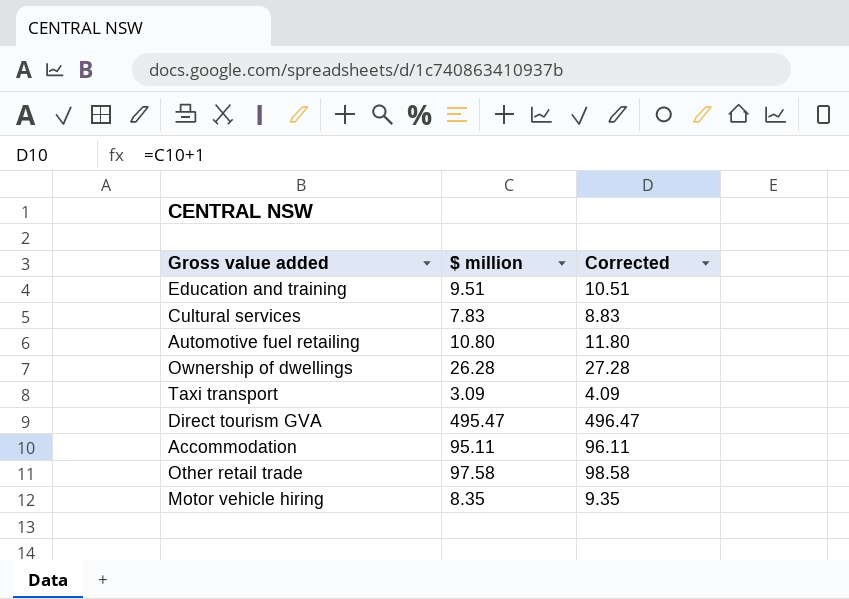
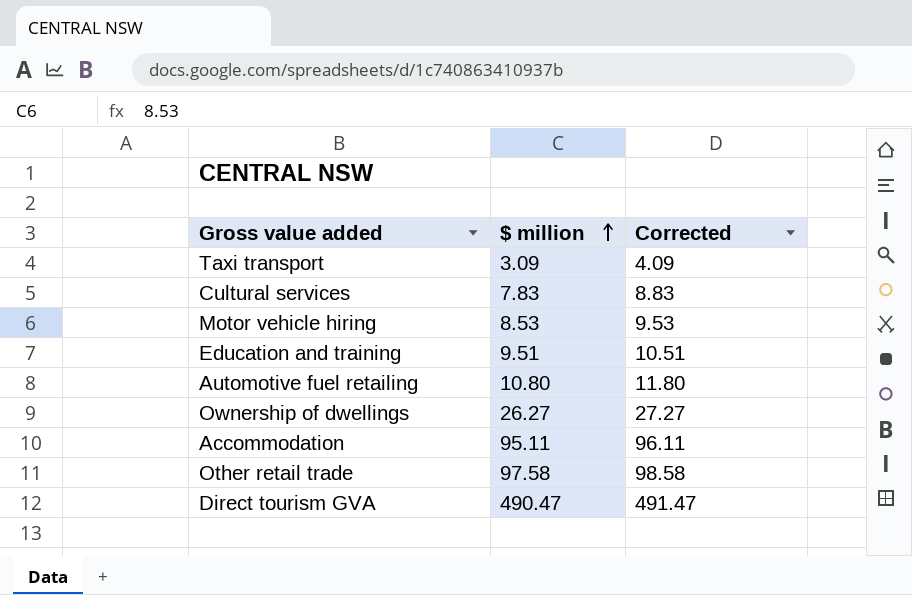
row order: none -> $ million ascending
Motor vehicle hiring | $ million: 8.35 -> 8.53
Motor vehicle hiring | Corrected: 9.35 -> 9.53
Ownership of dwellings | $ million: 26.28 -> 26.27
Ownership of dwellings | Corrected: 27.28 -> 27.27
Direct tourism GVA | $ million: 495.47 -> 490.47
Direct tourism GVA | Corrected: 496.47 -> 491.47

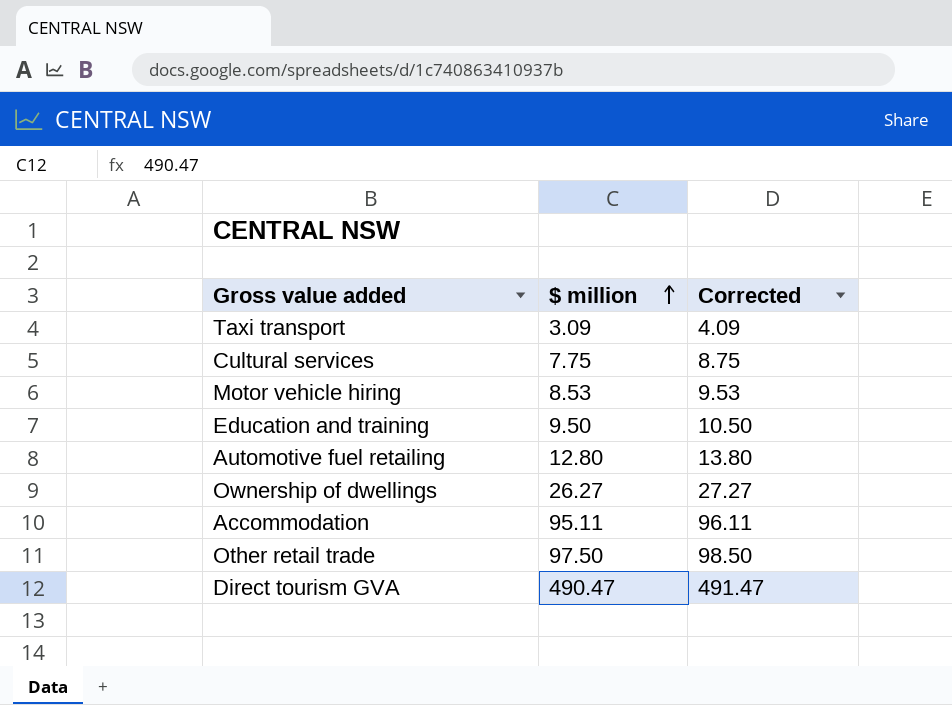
Cultural services | $ million: 7.83 -> 7.75
Cultural services | Corrected: 8.83 -> 8.75
Education and training | $ million: 9.51 -> 9.50
Education and training | Corrected: 10.51 -> 10.50
Automotive fuel retailing | $ million: 10.80 -> 12.80
Automotive fuel retailing | Corrected: 11.80 -> 13.80
Other retail trade | $ million: 97.58 -> 97.50
Other retail trade | Corrected: 98.58 -> 98.50

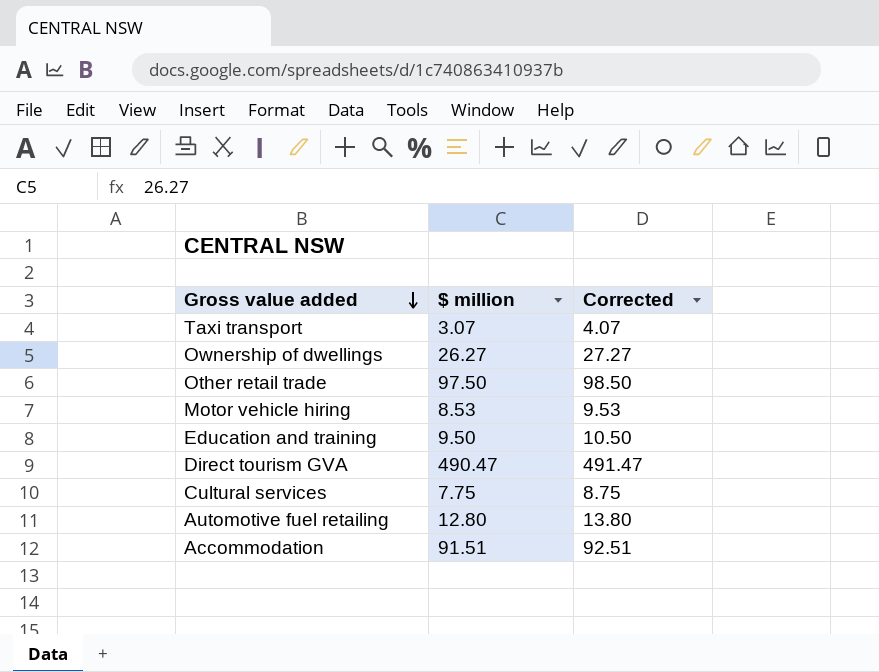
row order: $ million ascending -> Gross value added descending
Taxi transport | $ million: 3.09 -> 3.07
Taxi transport | Corrected: 4.09 -> 4.07
Accommodation | $ million: 95.11 -> 91.51
Accommodation | Corrected: 96.11 -> 92.51

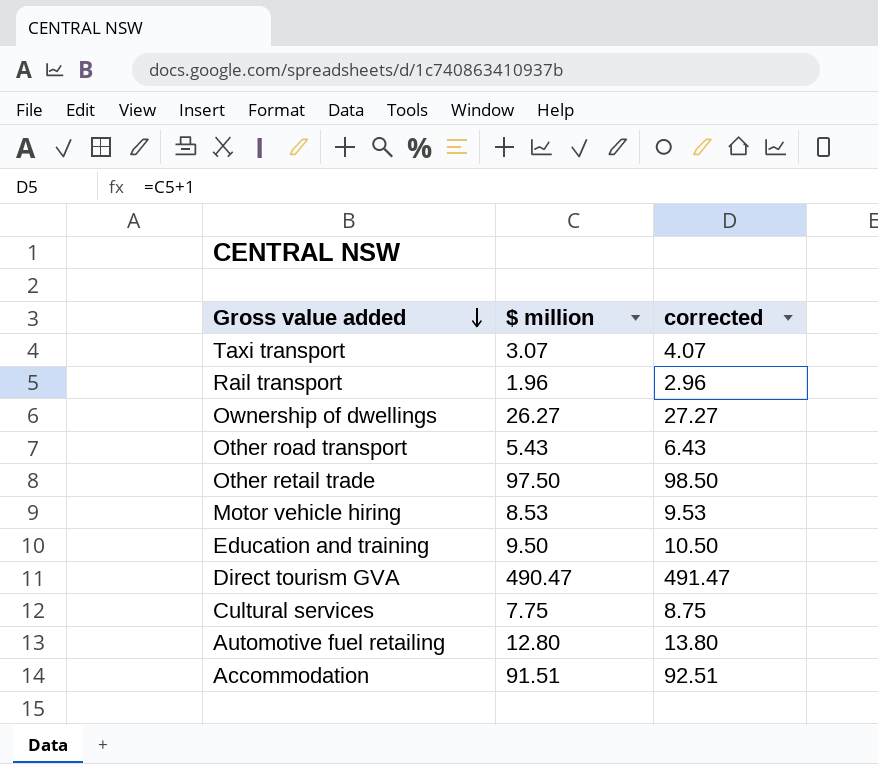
column name: Corrected -> corrected
row Rail transport: none -> 1.96 | 2.96
row Other road transport: none -> 5.43 | 6.43

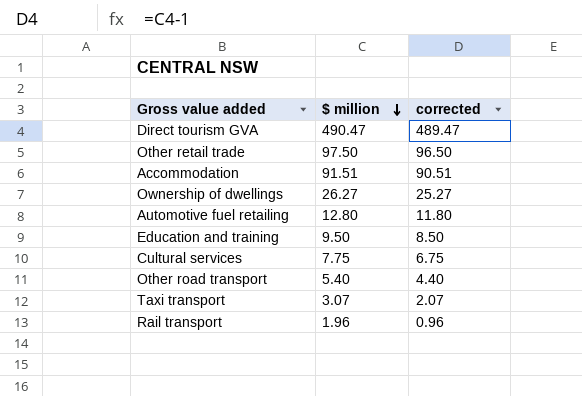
row order: Gross value added descending -> $ million descending
column corrected | formula: [$ million] + 1 -> [$ million] - 1
row Motor vehicle hiring: 8.53 | 9.53 -> none
Other road transport | $ million: 5.43 -> 5.40

